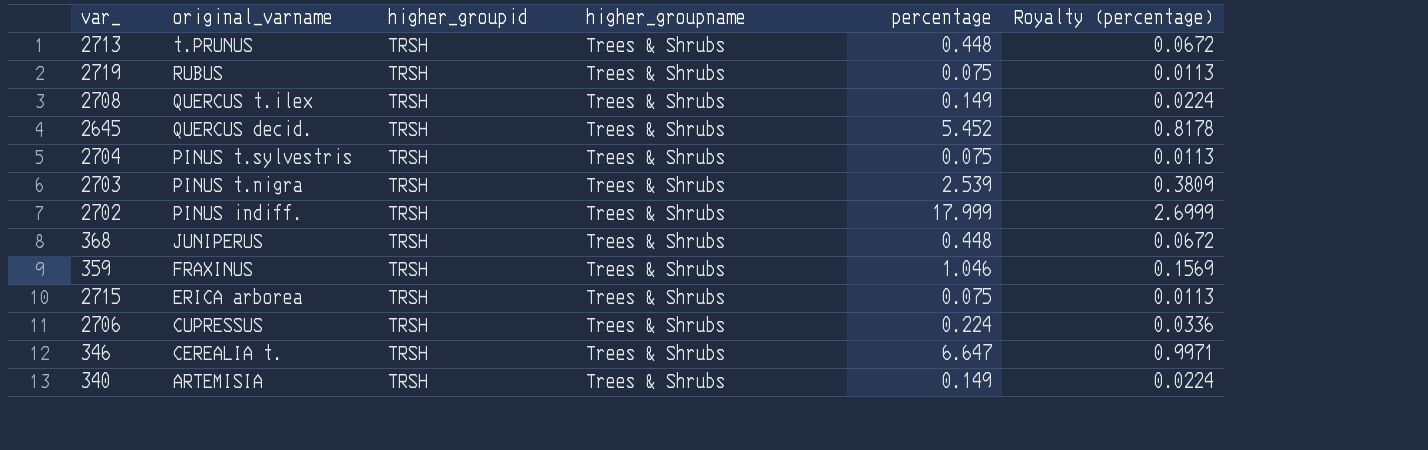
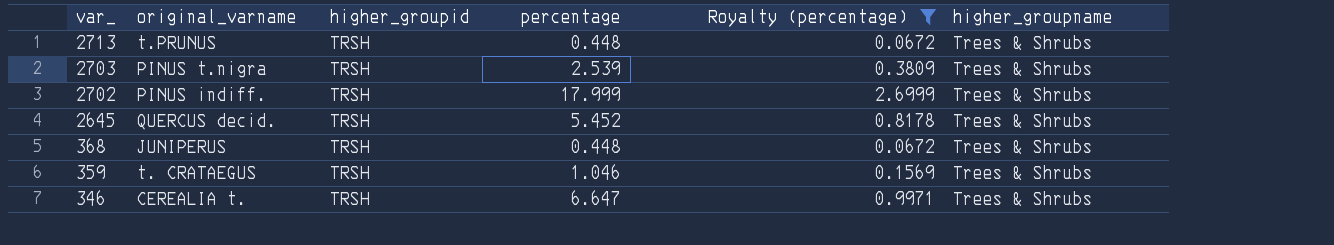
filter: none -> Royalty (percentage) >= 0.0672
row order: original_varname descending -> var_ descending
column higher_groupname | position: 4 -> 6
359 | original_varname: FRAXINUS -> t. CRATAEGUS

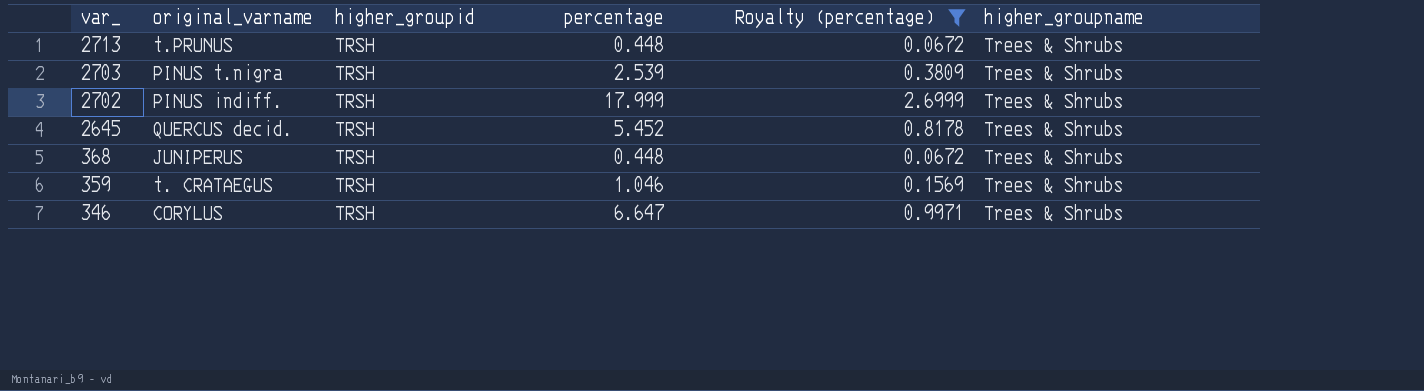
346 | original_varname: CEREALIA t. -> CORYLUS

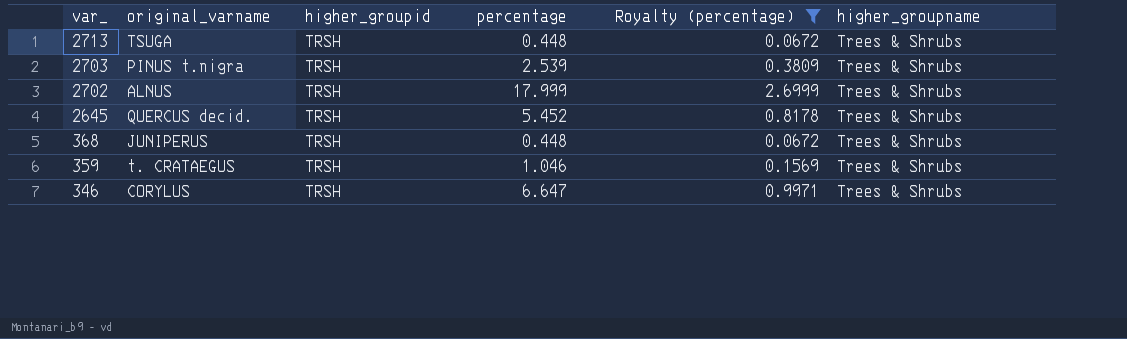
2713 | original_varname: t.PRUNUS -> TSUGA
2702 | original_varname: PINUS indiff. -> ALNUS

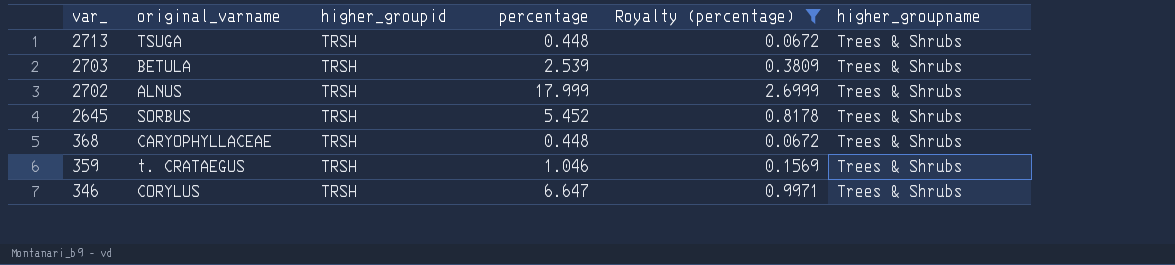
2703 | original_varname: PINUS t.nigra -> BETULA
2645 | original_varname: QUERCUS decid. -> SORBUS
368 | original_varname: JUNIPERUS -> CARYOPHYLLACEAE

